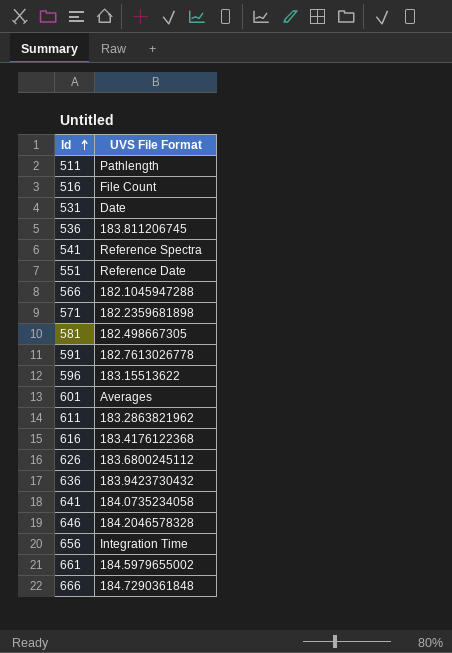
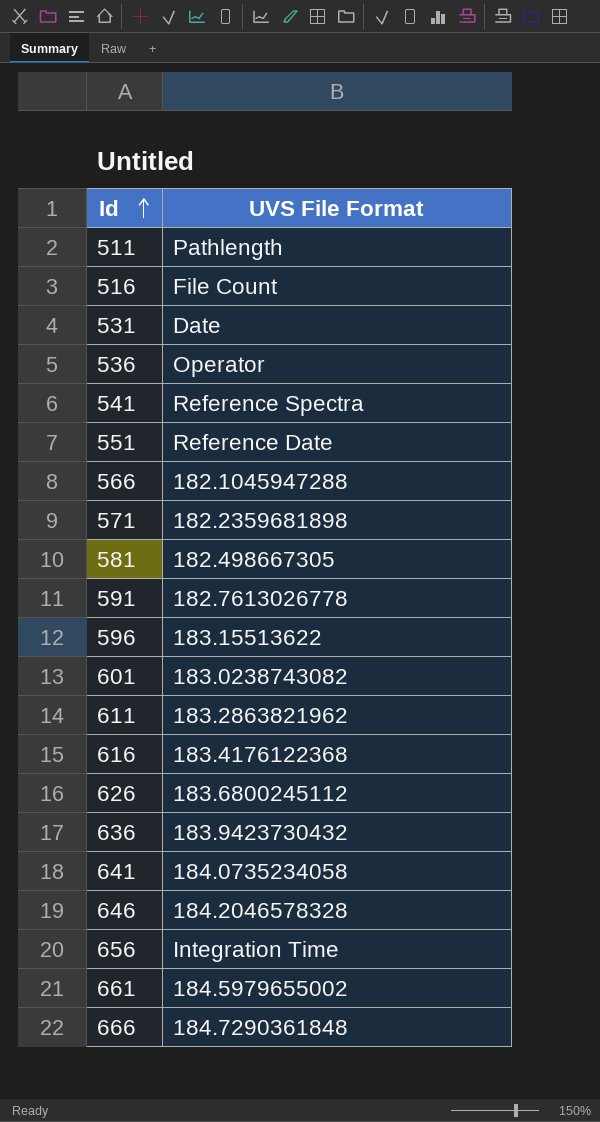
536 | UVS File Format: 183.811206745 -> Operator
601 | UVS File Format: Averages -> 183.0238743082

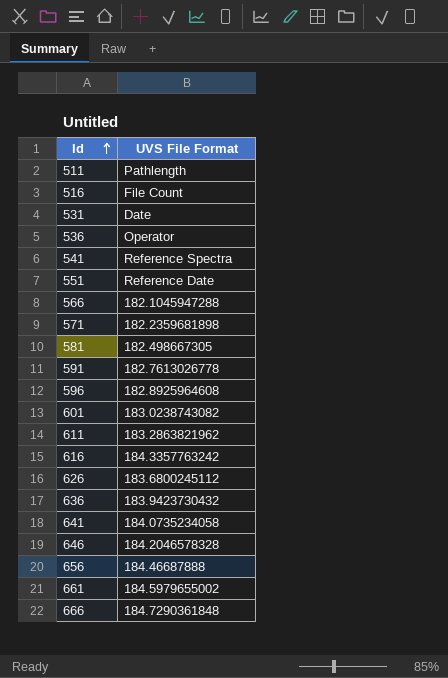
596 | UVS File Format: 183.15513622 -> 182.8925964608
616 | UVS File Format: 183.4176122368 -> 184.3357763242
656 | UVS File Format: Integration Time -> 184.46687888

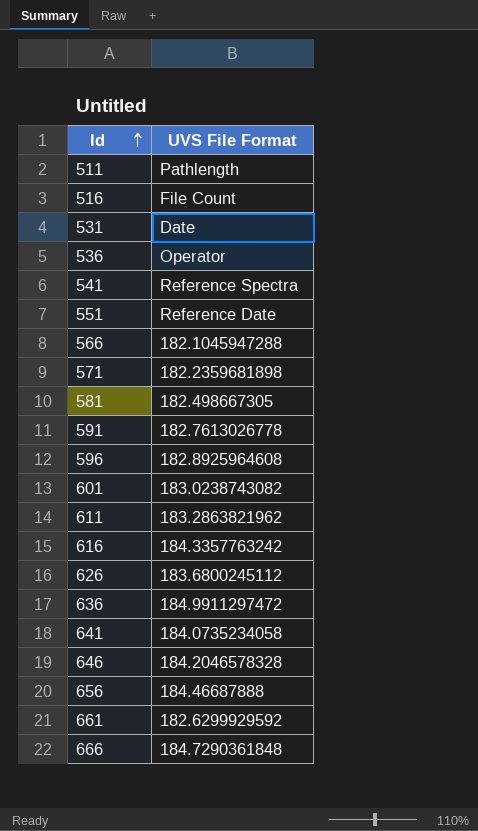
636 | UVS File Format: 183.9423730432 -> 184.9911297472
661 | UVS File Format: 184.5979655002 -> 182.6299929592

